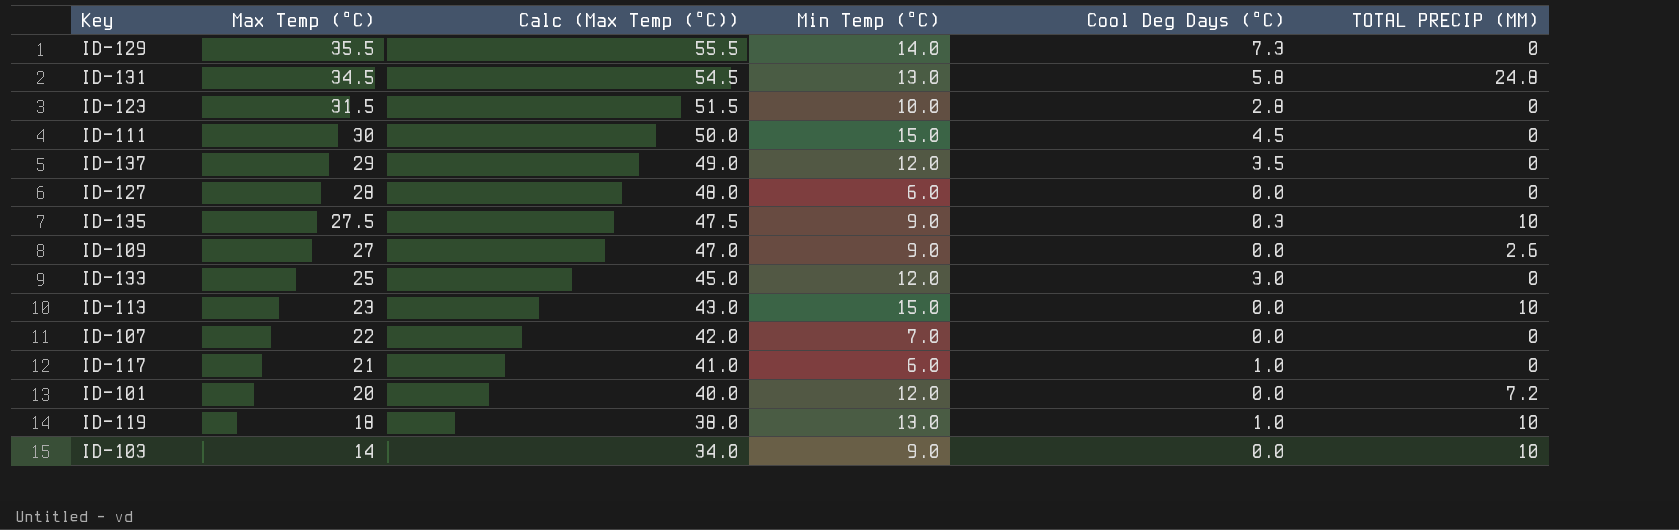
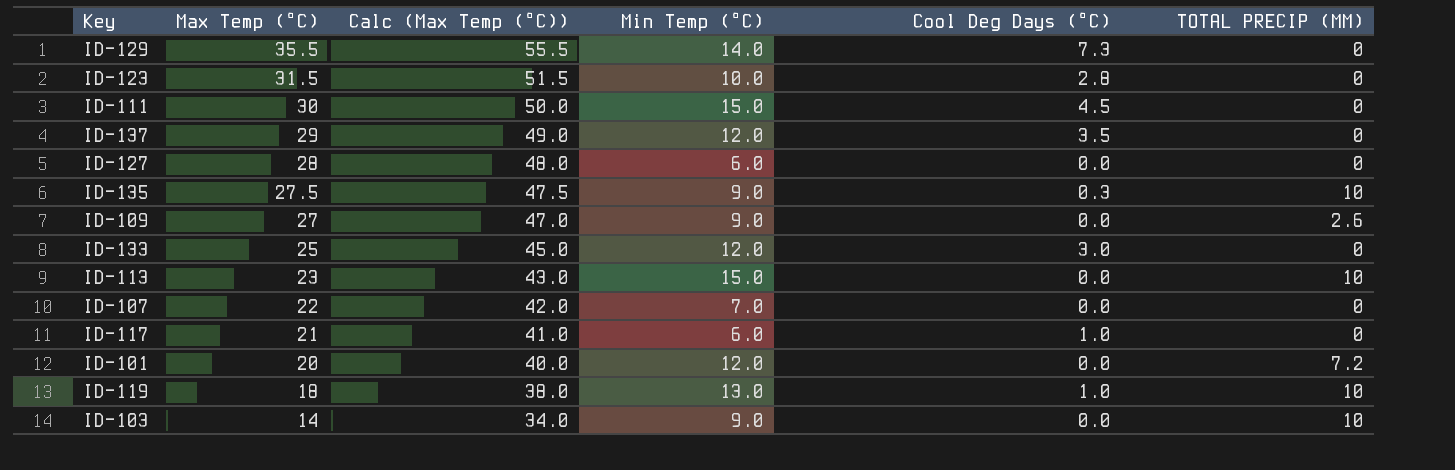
row ID-131: 34.5 | 54.5 | 13.0 | 5.8 | 24.8 -> none

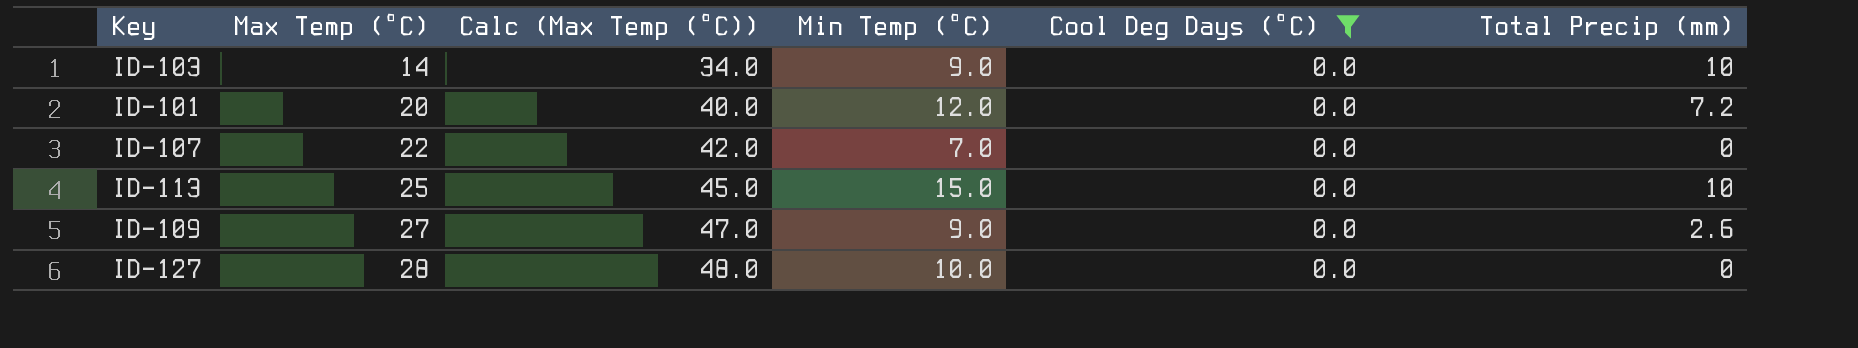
filter: none -> Cool Deg Days (°C) = 0.0
row order: Max Temp (°C) descending -> Max Temp (°C) ascending
column name: TOTAL PRECIP (MM) -> Total Precip (mm)
ID-113 | Max Temp (°C): 23 -> 25
ID-113 | Calc (Max Temp (°C)): 43.0 -> 45.0
ID-127 | Min Temp (°C): 6.0 -> 10.0

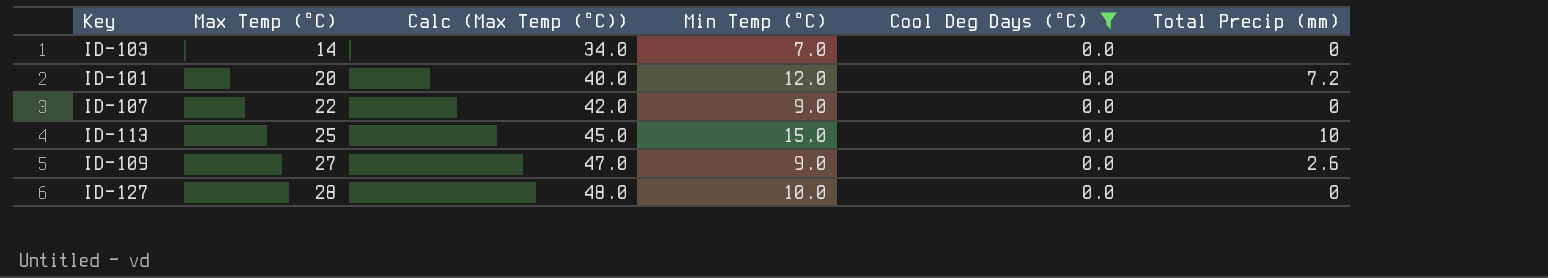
ID-103 | Min Temp (°C): 9.0 -> 7.0
ID-103 | Total Precip (mm): 10 -> 0
ID-107 | Min Temp (°C): 7.0 -> 9.0

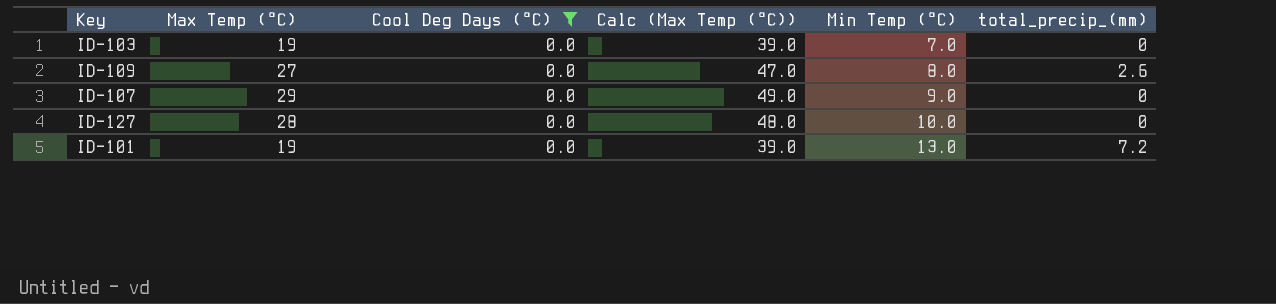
row order: Max Temp (°C) ascending -> Min Temp (°C) ascending
column Cool Deg Days (°C) | position: 5 -> 3
column name: Total Precip (mm) -> total_precip_(mm)
row ID-113: 25 | 45.0 | 15.0 | 0.0 | 10 -> none
ID-103 | Max Temp (°C): 14 -> 19
ID-103 | Calc (Max Temp (°C)): 34.0 -> 39.0
ID-109 | Min Temp (°C): 9.0 -> 8.0
ID-107 | Max Temp (°C): 22 -> 29
ID-107 | Calc (Max Temp (°C)): 42.0 -> 49.0
ID-101 | Max Temp (°C): 20 -> 19
ID-101 | Calc (Max Temp (°C)): 40.0 -> 39.0
ID-101 | Min Temp (°C): 12.0 -> 13.0

